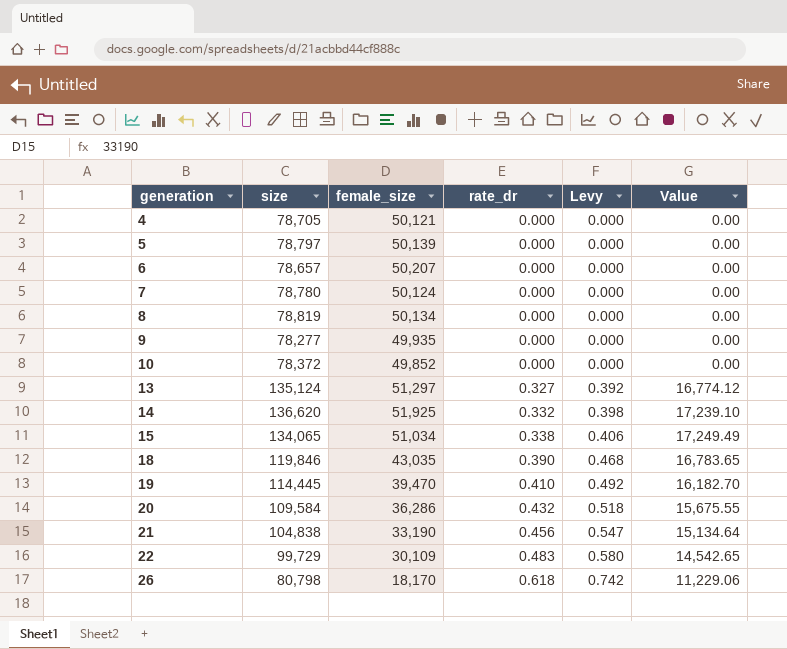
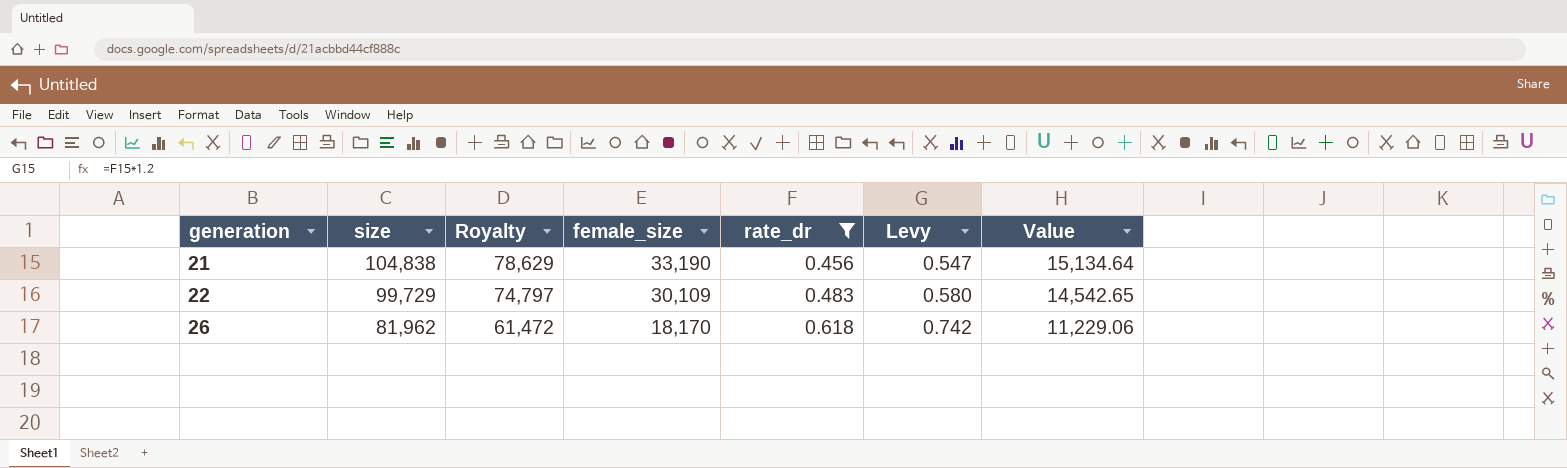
filter: none -> rate_dr >= 0.456
column Royalty | formula: none -> [size] * 0.75
26 | size: 80,798 -> 81,962

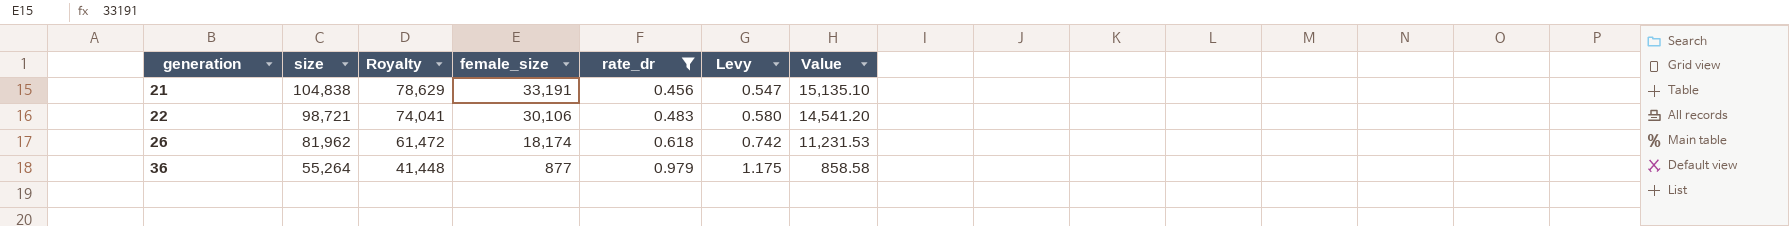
21 | female_size: 33,190 -> 33,191
21 | Value: 15,134.64 -> 15,135.10
22 | size: 99,729 -> 98,721
22 | Royalty: 74,797 -> 74,041
22 | female_size: 30,109 -> 30,106
22 | Value: 14,542.65 -> 14,541.20
26 | female_size: 18,170 -> 18,174
26 | Value: 11,229.06 -> 11,231.53
row 36: none -> 55,264 | 41,448 | 877 | 0.979 | 1.175 | 858.58

